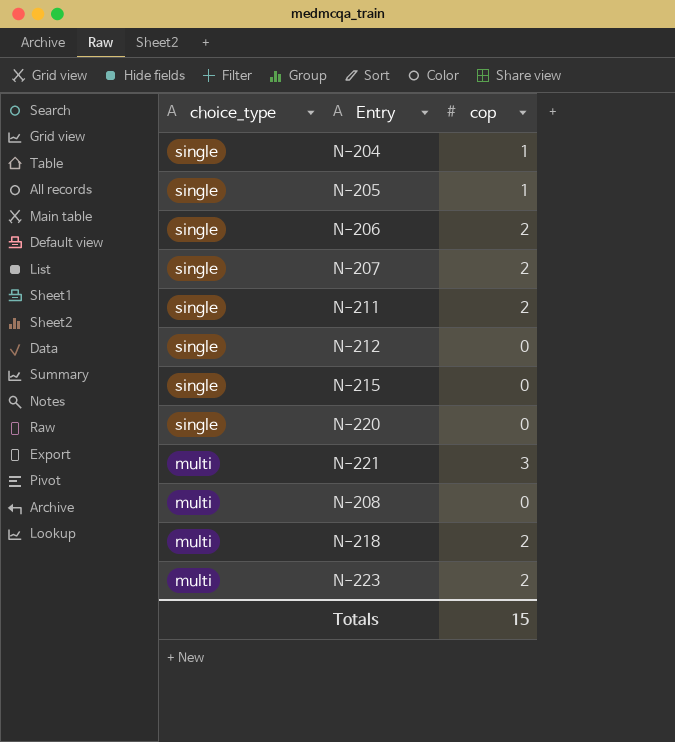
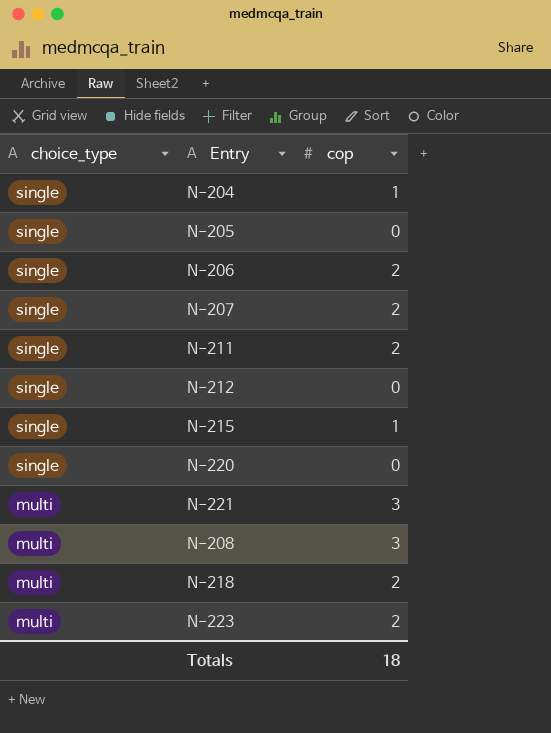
N-205 | cop: 1 -> 0
N-215 | cop: 0 -> 1
N-208 | cop: 0 -> 3
Totals | cop: 15 -> 18

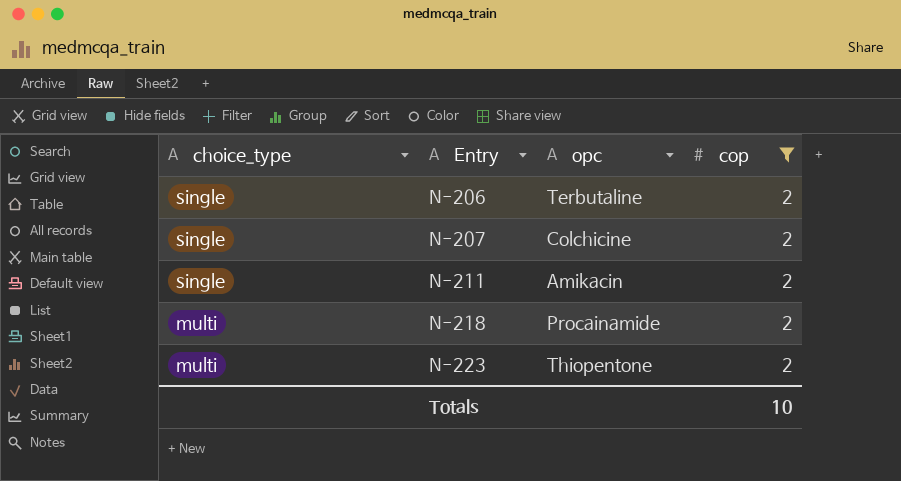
filter: none -> cop = 2
column opc | position: none -> 3
Totals | cop: 18 -> 10

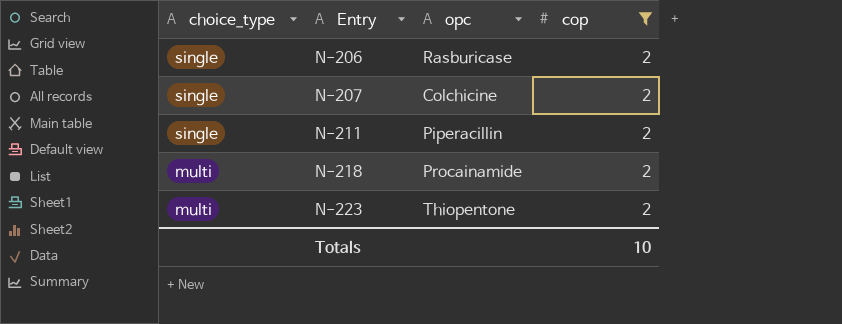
N-206 | opc: Terbutaline -> Rasburicase
N-211 | opc: Amikacin -> Piperacillin

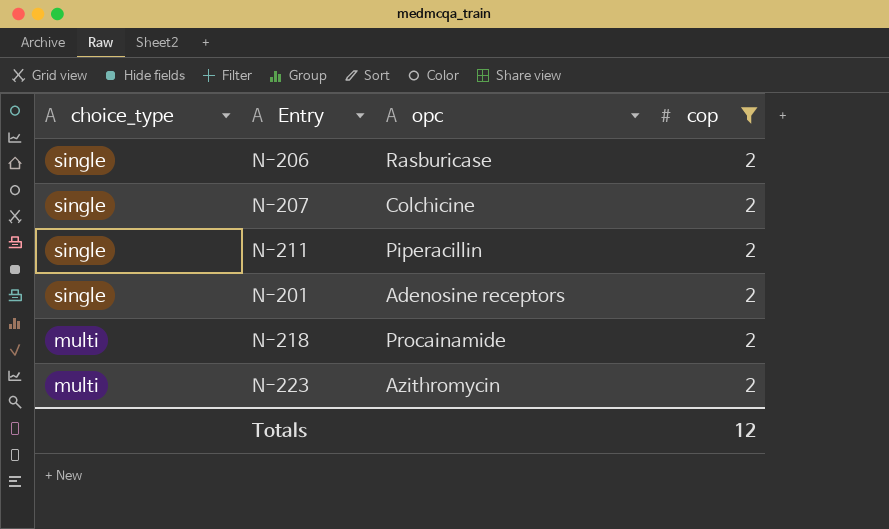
row N-201: none -> single | Adenosine receptors | 2
N-223 | opc: Thiopentone -> Azithromycin
Totals | cop: 10 -> 12

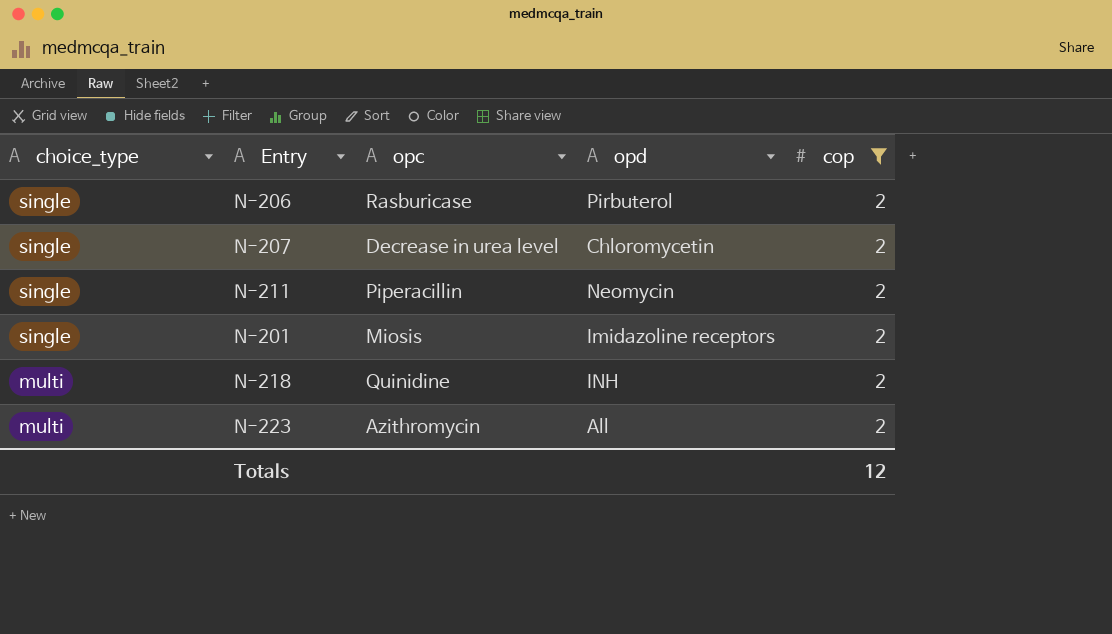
column opd | position: none -> 4
N-207 | opc: Colchicine -> Decrease in urea level
N-201 | opc: Adenosine receptors -> Miosis
N-218 | opc: Procainamide -> Quinidine

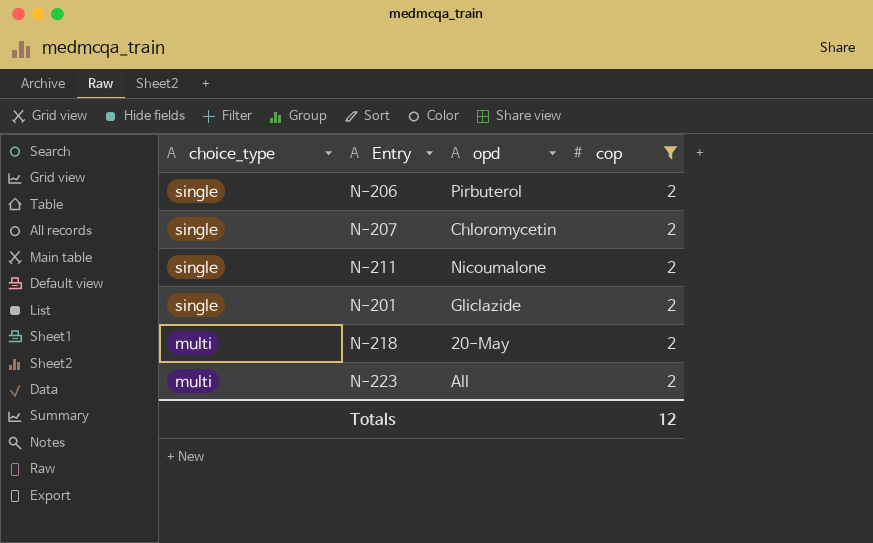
column opc | position: 3 -> none
N-211 | opd: Neomycin -> Nicoumalone
N-201 | opd: Imidazoline receptors -> Gliclazide
N-218 | opd: INH -> 20-May

